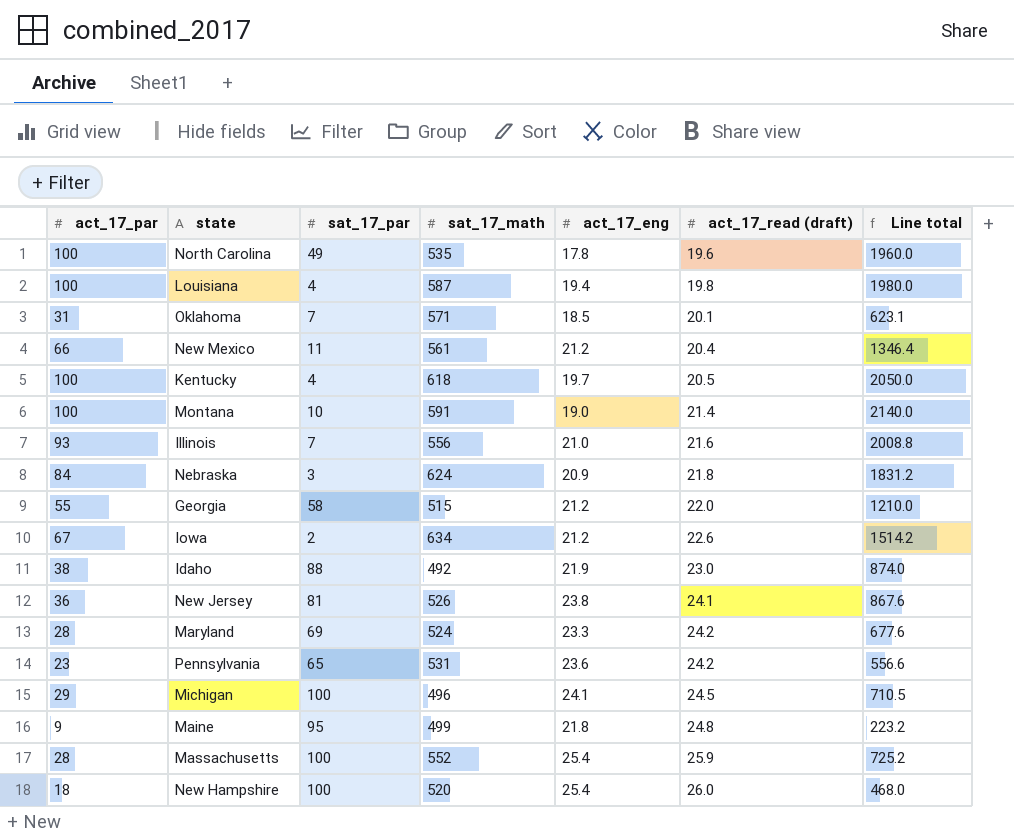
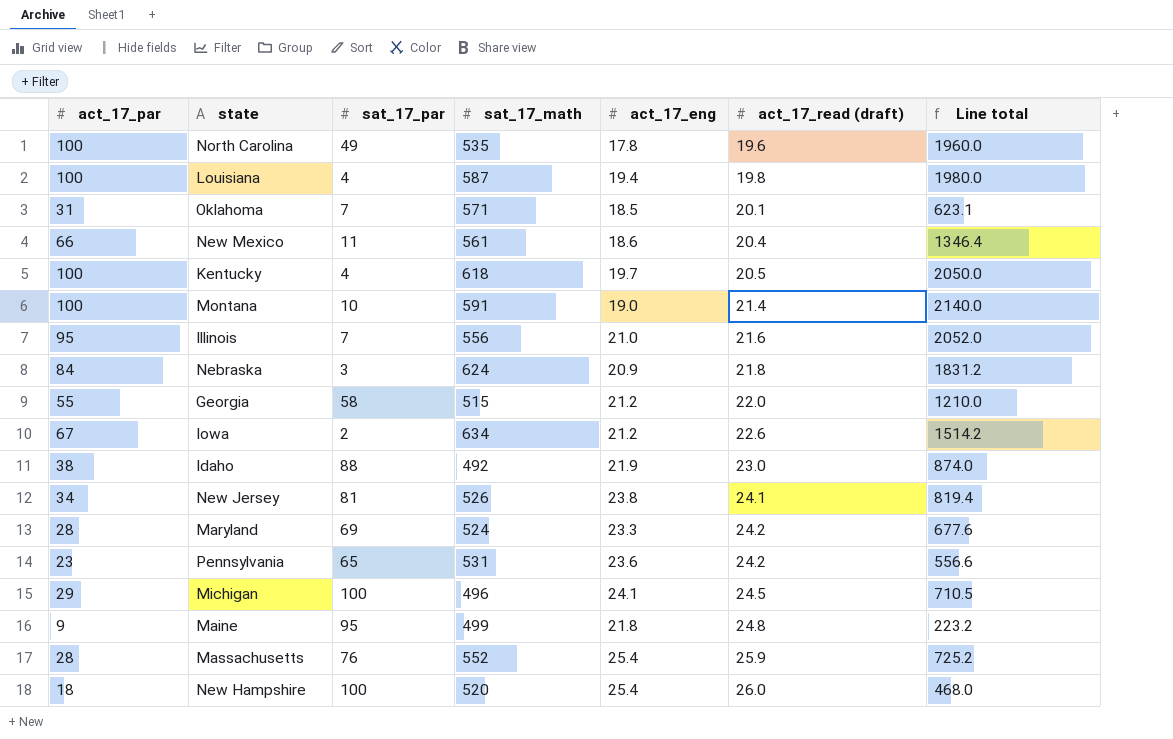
New Mexico | act_17_eng: 21.2 -> 18.6
Illinois | act_17_par: 93 -> 95
Illinois | Line total: 2008.8 -> 2052.0
New Jersey | act_17_par: 36 -> 34
New Jersey | Line total: 867.6 -> 819.4
Massachusetts | sat_17_par: 100 -> 76

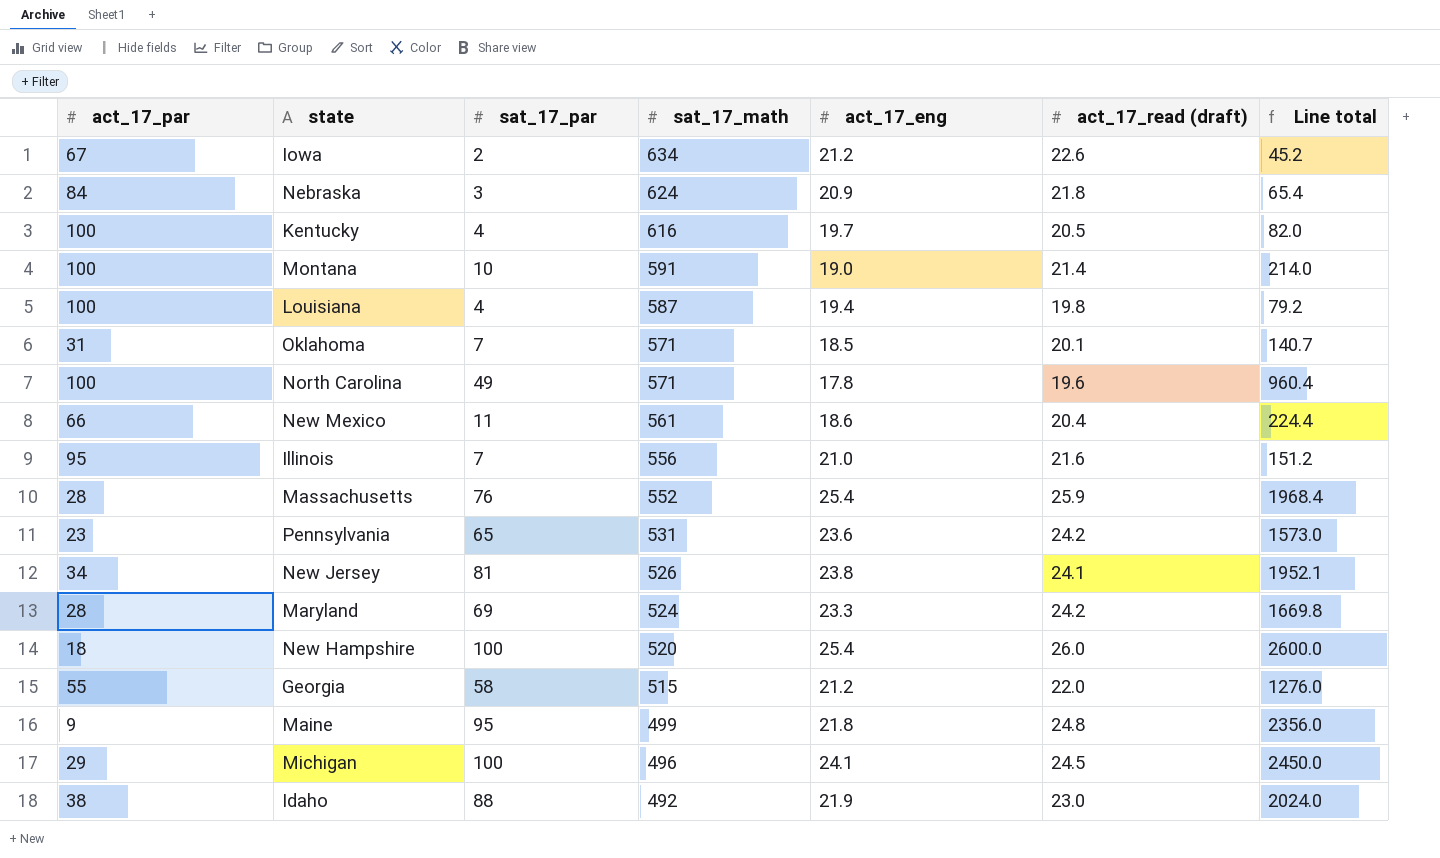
row order: act_17_read (draft) ascending -> sat_17_math descending
column Line total | formula: [act_17_par] * [act_17_read (draft)] -> [sat_17_par] * [act_17_read (draft)]
Kentucky | sat_17_math: 618 -> 616
North Carolina | sat_17_math: 535 -> 571

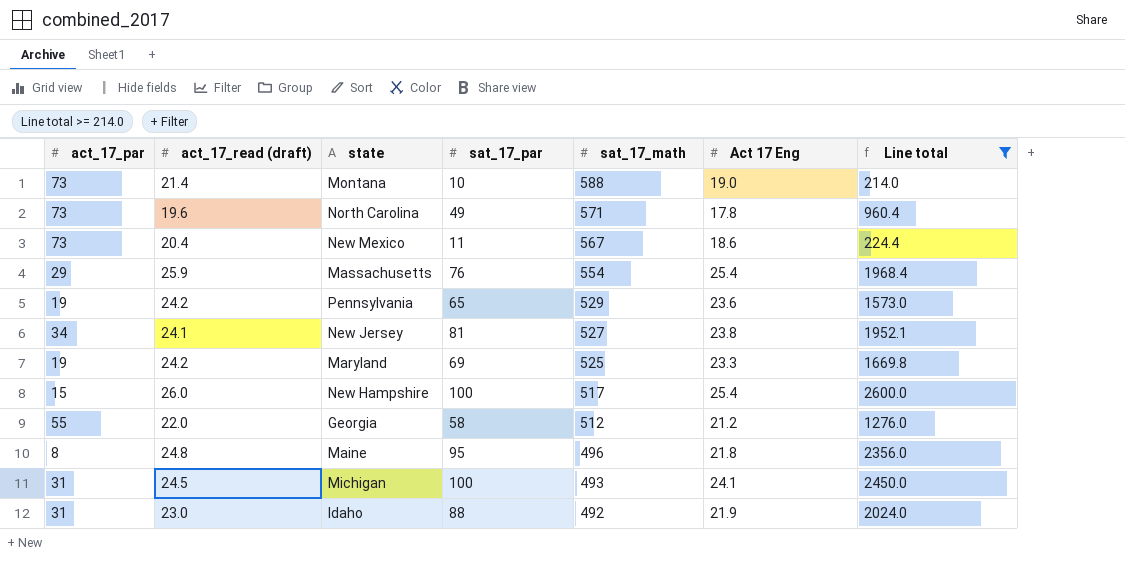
filter: none -> Line total >= 214.0
column act_17_read (draft) | position: 6 -> 2
column name: act_17_eng -> Act 17 Eng
Montana | act_17_par: 100 -> 73
Montana | sat_17_math: 591 -> 588
North Carolina | act_17_par: 100 -> 73
New Mexico | act_17_par: 66 -> 73
New Mexico | sat_17_math: 561 -> 567
Massachusetts | act_17_par: 28 -> 29
Massachusetts | sat_17_math: 552 -> 554
Pennsylvania | act_17_par: 23 -> 19
Pennsylvania | sat_17_math: 531 -> 529
New Jersey | sat_17_math: 526 -> 527
Maryland | act_17_par: 28 -> 19
Maryland | sat_17_math: 524 -> 525
New Hampshire | act_17_par: 18 -> 15
New Hampshire | sat_17_math: 520 -> 517
Georgia | sat_17_math: 515 -> 512
Maine | act_17_par: 9 -> 8
Maine | sat_17_math: 499 -> 496
Michigan | act_17_par: 29 -> 31
Michigan | sat_17_math: 496 -> 493
Idaho | act_17_par: 38 -> 31

